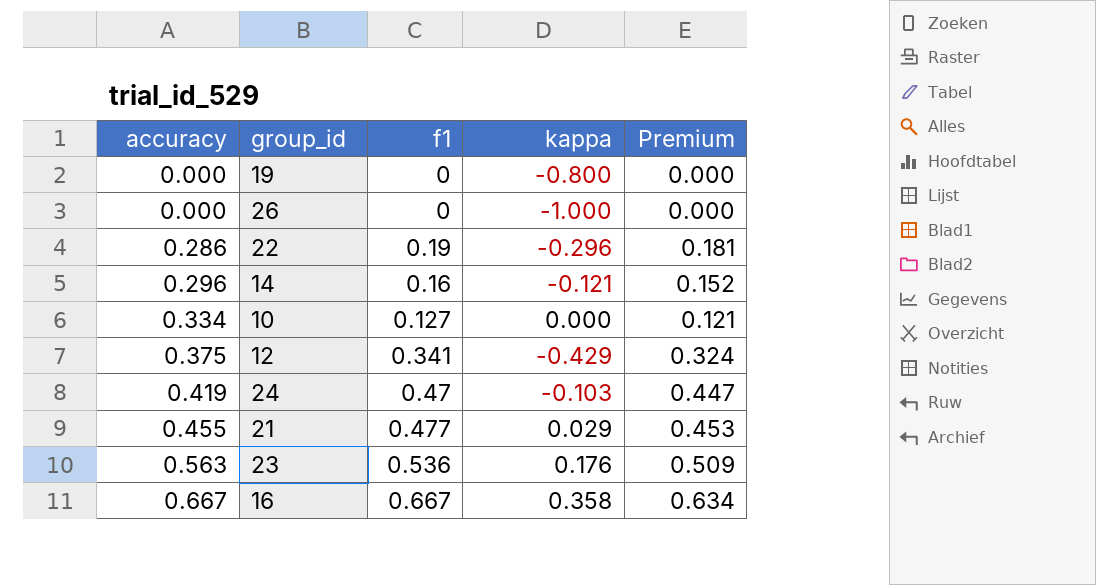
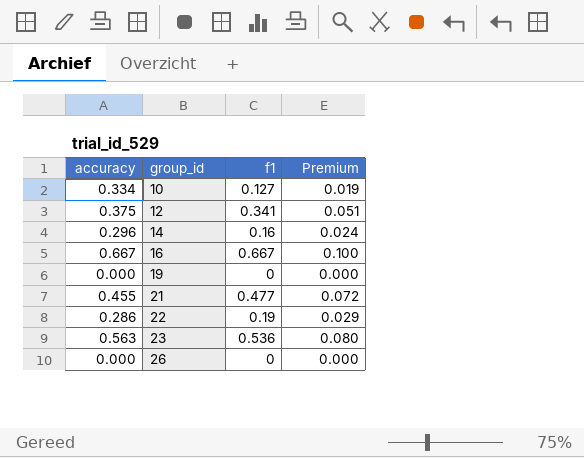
row order: accuracy ascending -> group_id ascending
column kappa | position: 4 -> none
column Premium | formula: [f1] * 0.95 -> [f1] * 0.15
row 24: 0.419 | 0.47 | -0.103 | 0.447 -> none

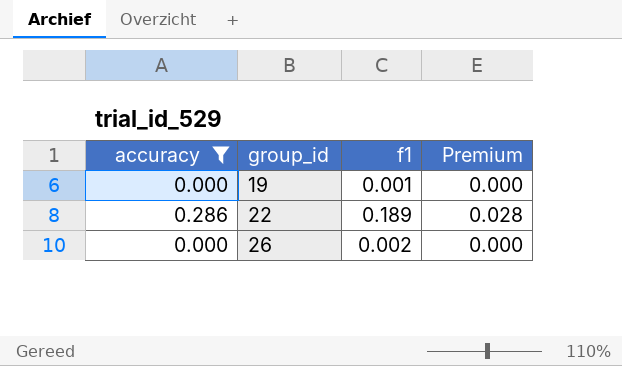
filter: none -> accuracy <= 0.286
19 | f1: 0 -> 0.001
22 | f1: 0.19 -> 0.189
22 | Premium: 0.029 -> 0.028
26 | f1: 0 -> 0.002

